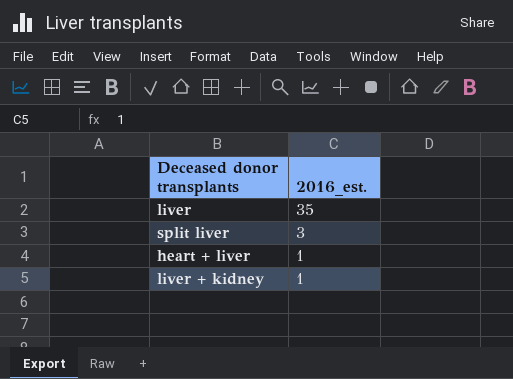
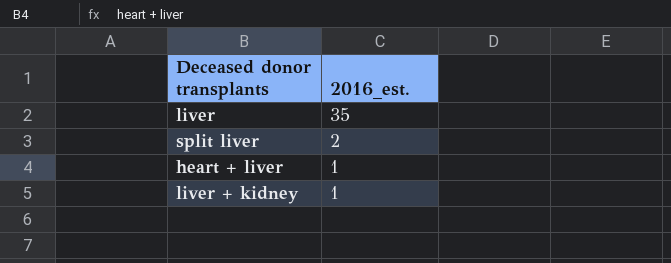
split liver | 2016_est.: 3 -> 2

